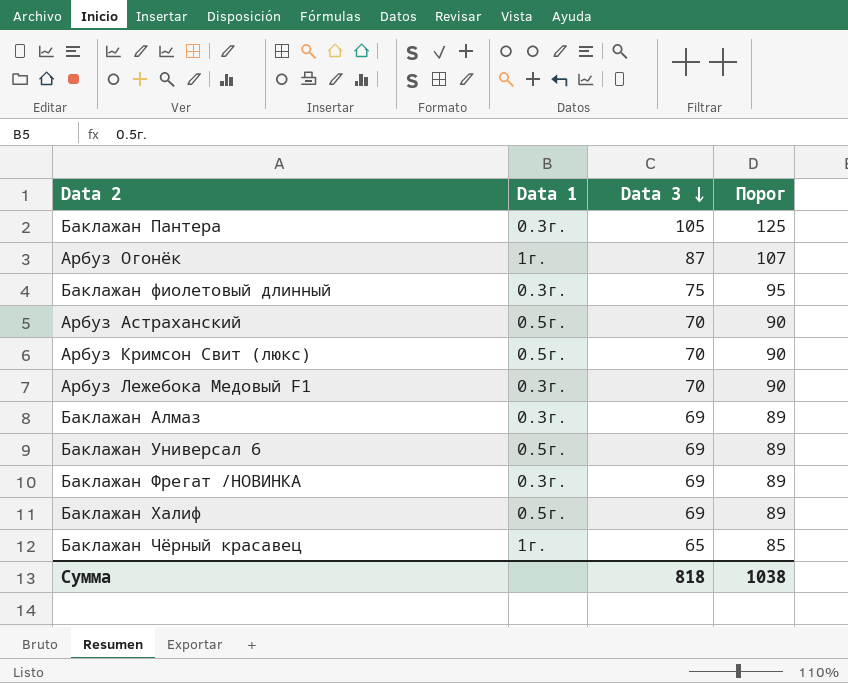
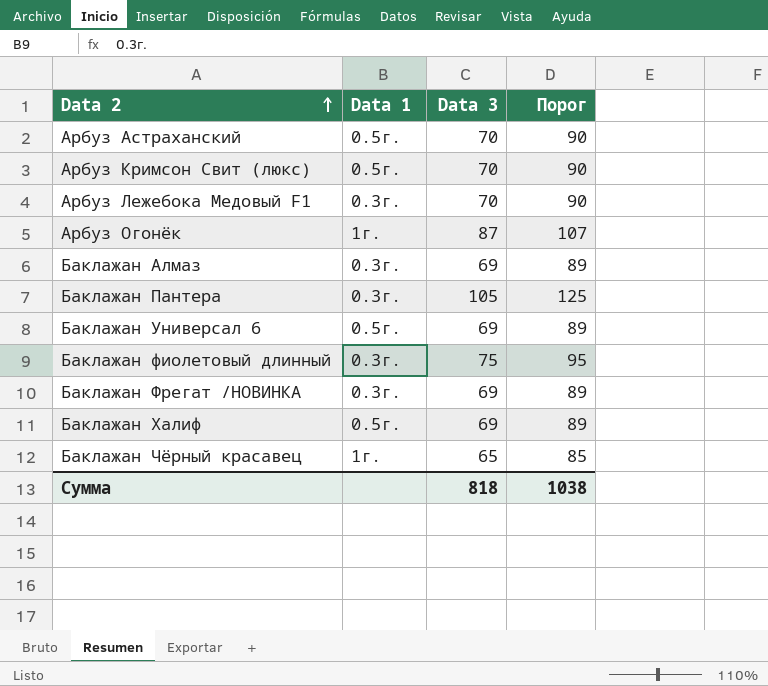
row order: Data 3 descending -> Data 2 ascending

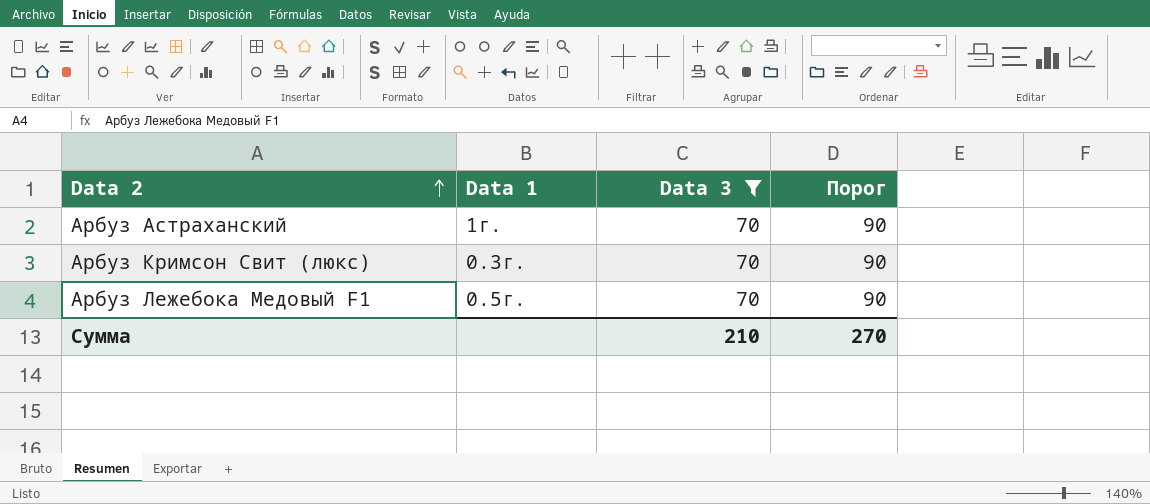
filter: none -> Data 3 = 70
Арбуз Астраханский | Data 1: 0.5г. -> 1г.
Арбуз Кримсон Свит (люкс) | Data 1: 0.5г. -> 0.3г.
Арбуз Лежебока Медовый F1 | Data 1: 0.3г. -> 0.5г.
Сумма | Data 3: 818 -> 210
Сумма | Порог: 1038 -> 270

